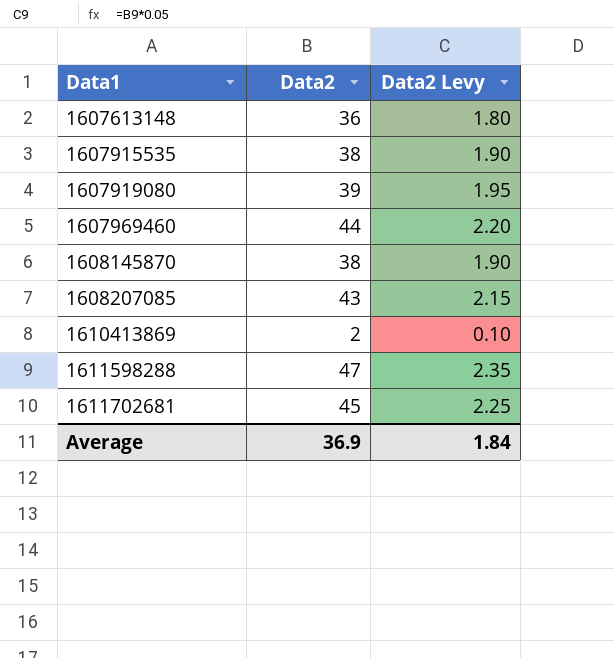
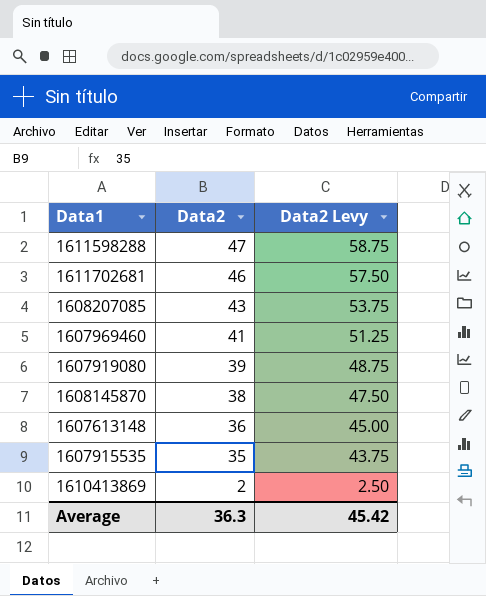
row order: Data1 ascending -> Data2 descending
column Data2 Levy | formula: [Data2] * 0.05 -> [Data2] * 1.25
1611702681 | Data2: 45 -> 46
1607969460 | Data2: 44 -> 41
1607915535 | Data2: 38 -> 35
Average | Data2: 36.9 -> 36.3
Average | Data2 Levy: 1.84 -> 45.42

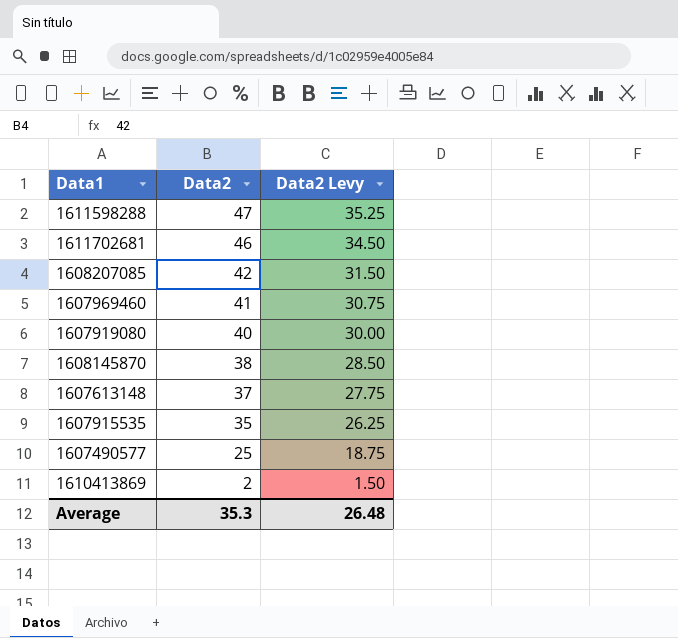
column Data2 Levy | formula: [Data2] * 1.25 -> [Data2] * 0.75
1608207085 | Data2: 43 -> 42
1607919080 | Data2: 39 -> 40
1607613148 | Data2: 36 -> 37
row 1607490577: none -> 25 | 18.75
Average | Data2: 36.3 -> 35.3
Average | Data2 Levy: 45.42 -> 26.48

